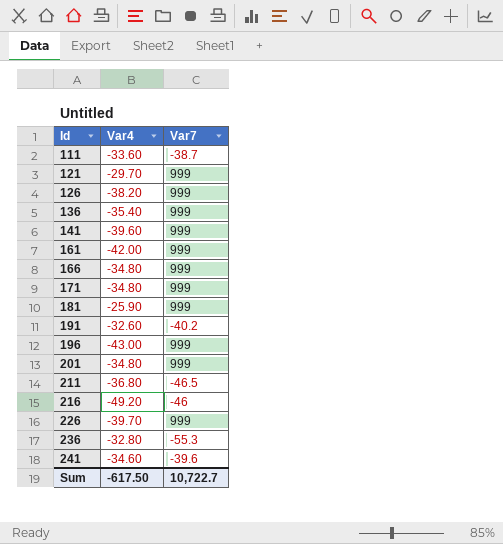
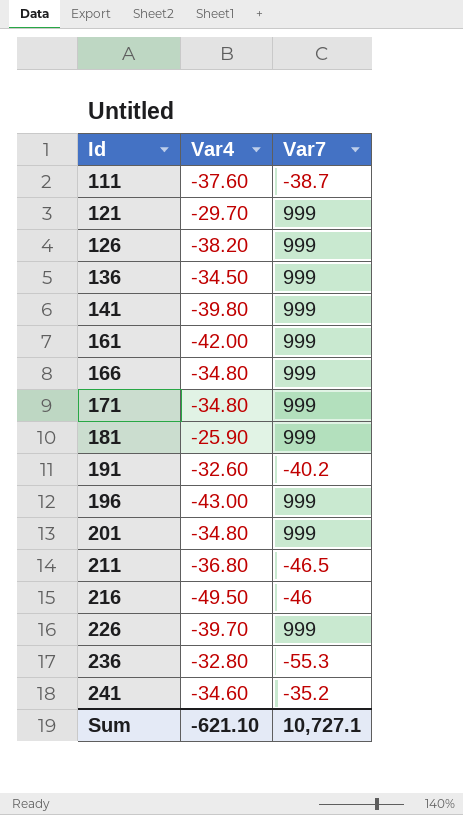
111 | Var4: -33.60 -> -37.60
136 | Var4: -35.40 -> -34.50
141 | Var4: -39.60 -> -39.80
216 | Var4: -49.20 -> -49.50
241 | Var7: -39.6 -> -35.2
Sum | Var4: -617.50 -> -621.10
Sum | Var7: 10,722.7 -> 10,727.1

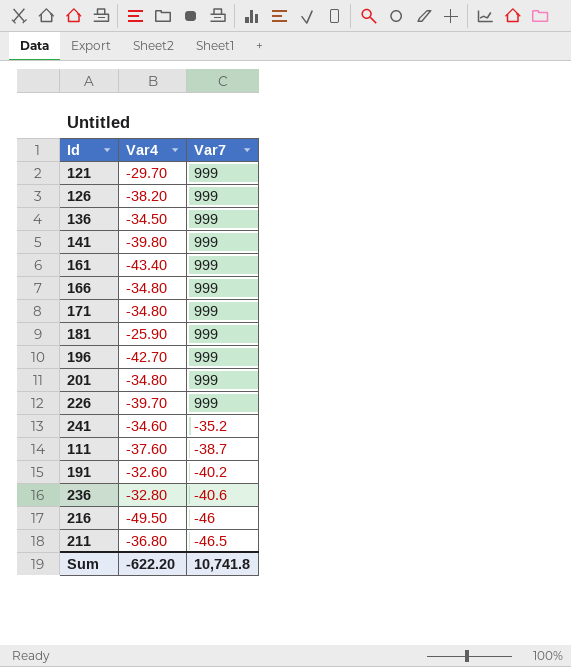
row order: Id ascending -> Var7 descending
161 | Var4: -42.00 -> -43.40
196 | Var4: -43.00 -> -42.70
236 | Var7: -55.3 -> -40.6
Sum | Var4: -621.10 -> -622.20
Sum | Var7: 10,727.1 -> 10,741.8

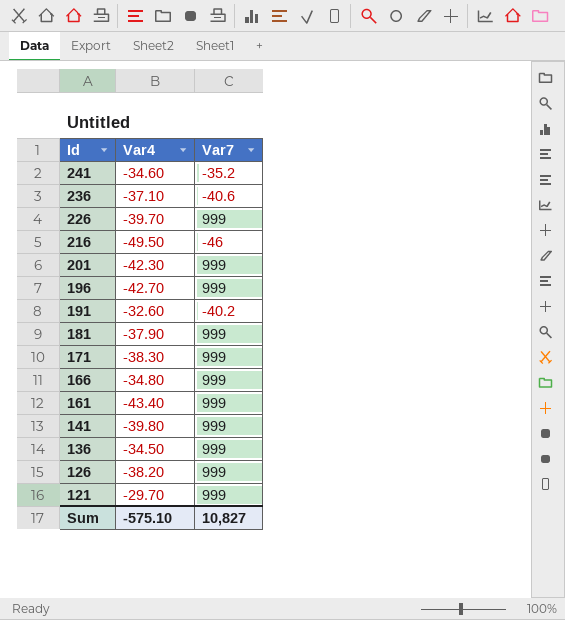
row order: Var7 descending -> Id descending
row 111: -37.60 | -38.7 -> none
row 211: -36.80 | -46.5 -> none
236 | Var4: -32.80 -> -37.10
201 | Var4: -34.80 -> -42.30
181 | Var4: -25.90 -> -37.90
171 | Var4: -34.80 -> -38.30
Sum | Var4: -622.20 -> -575.10
Sum | Var7: 10,741.8 -> 10,827

